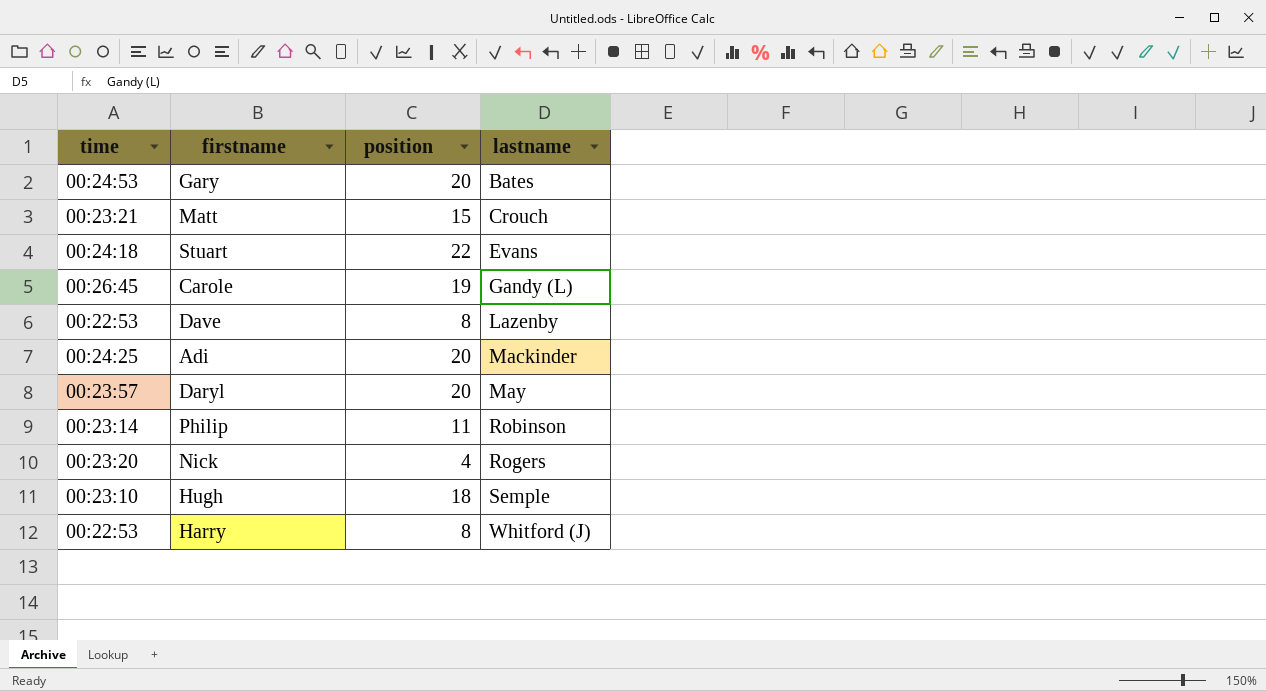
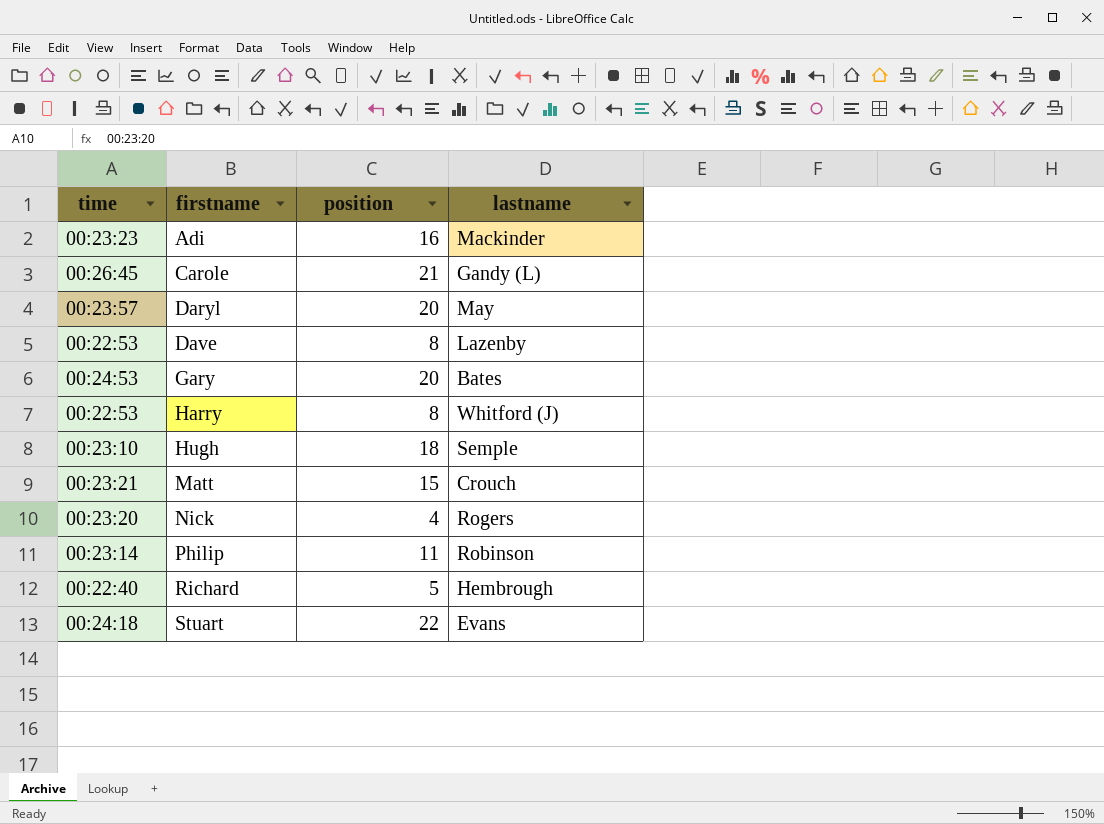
row order: lastname ascending -> firstname ascending
Adi | time: 00:24:25 -> 00:23:23
Adi | position: 20 -> 16
Carole | position: 19 -> 21
row Richard: none -> 00:22:40 | 5 | Hembrough

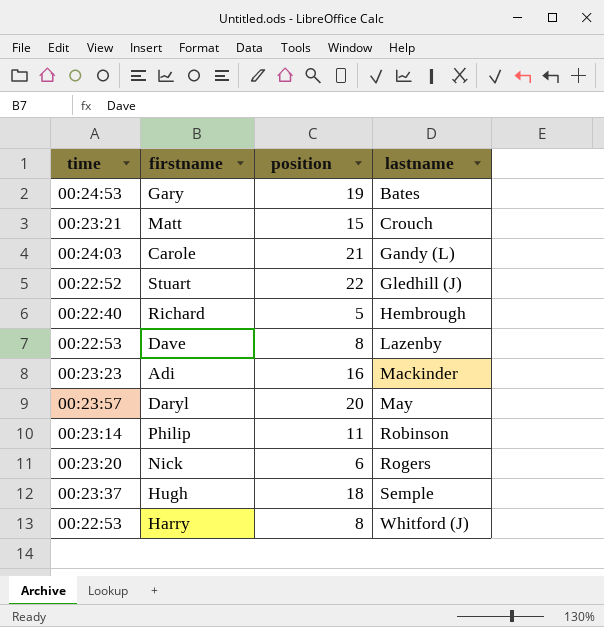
row order: firstname ascending -> lastname ascending
Gary | position: 20 -> 19
Carole | time: 00:26:45 -> 00:24:03
Stuart | time: 00:24:18 -> 00:22:52
Stuart | lastname: Evans -> Gledhill (J)
Nick | position: 4 -> 6
Hugh | time: 00:23:10 -> 00:23:37

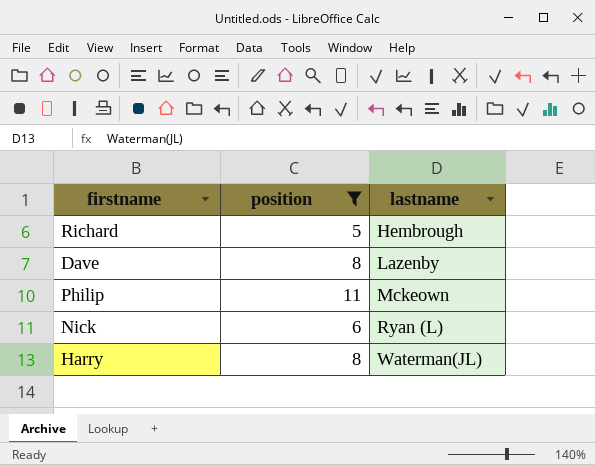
filter: none -> position <= 11
column time | position: 1 -> none
Philip | lastname: Robinson -> Mckeown
Nick | lastname: Rogers -> Ryan (L)
Harry | lastname: Whitford (J) -> Waterman(JL)

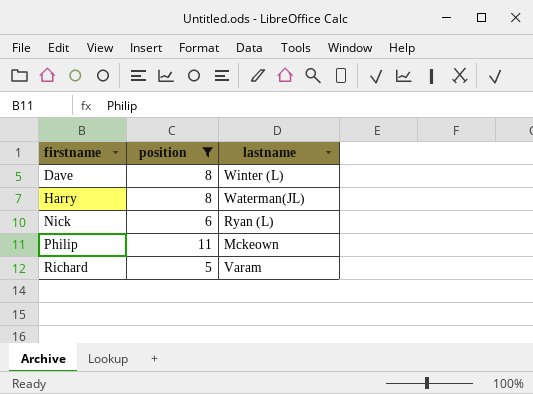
row order: lastname ascending -> firstname ascending
Dave | lastname: Lazenby -> Winter (L)
Richard | lastname: Hembrough -> Varam

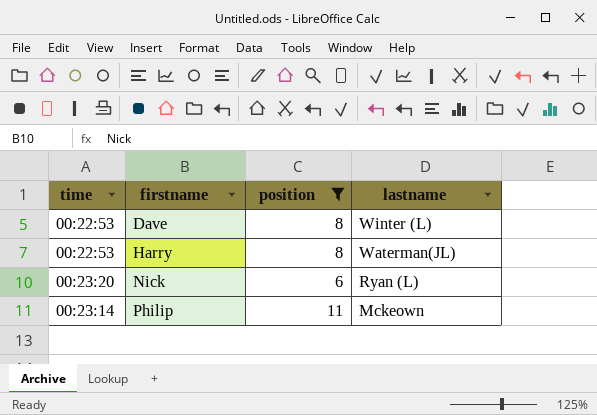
column time | position: none -> 1
row Richard: 5 | Varam -> none

